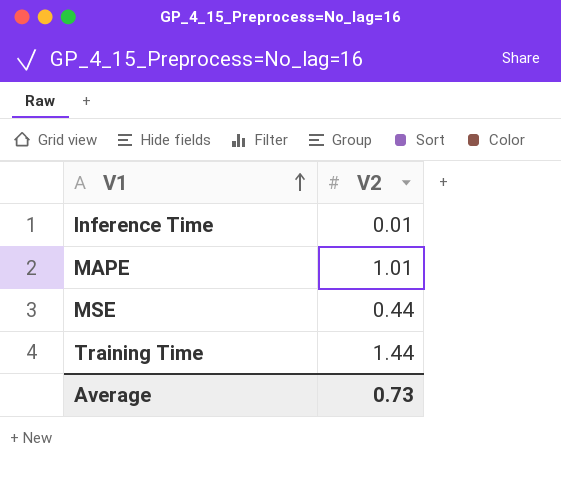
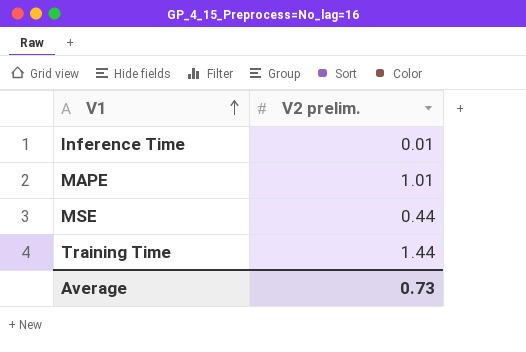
column name: V2 -> V2 prelim.

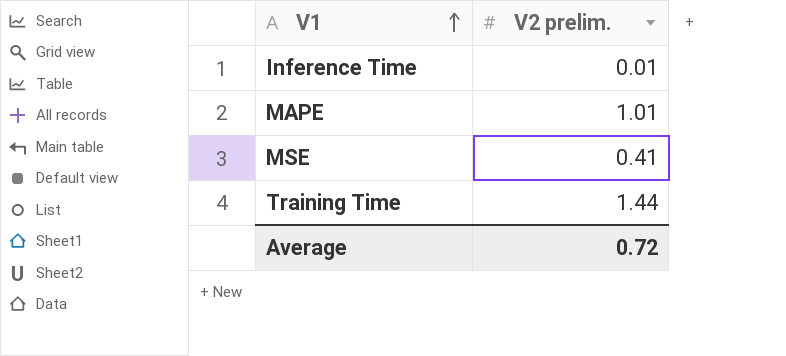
MSE | V2 prelim.: 0.44 -> 0.41
Average | V2 prelim.: 0.73 -> 0.72

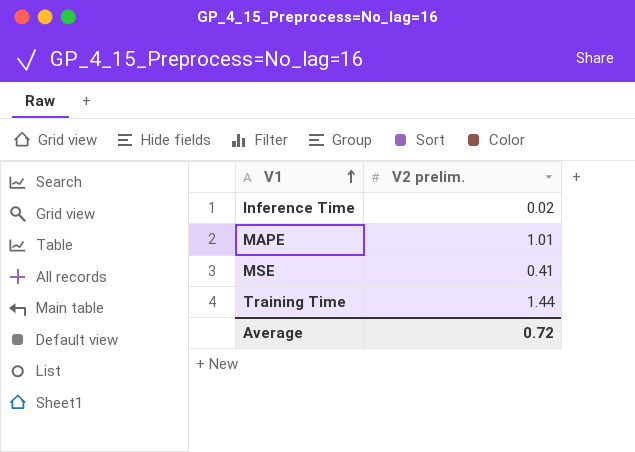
Inference Time | V2 prelim.: 0.01 -> 0.02

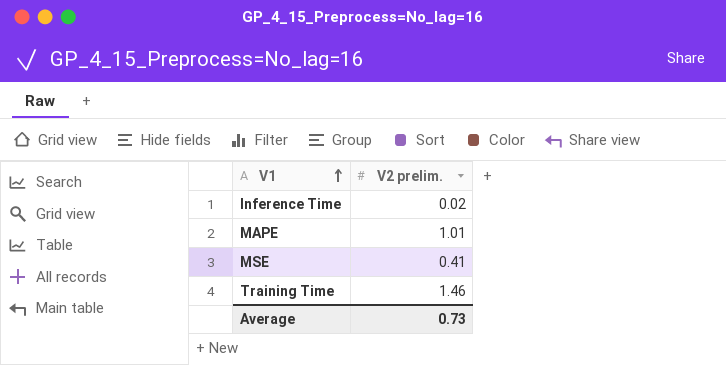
Training Time | V2 prelim.: 1.44 -> 1.46
Average | V2 prelim.: 0.72 -> 0.73

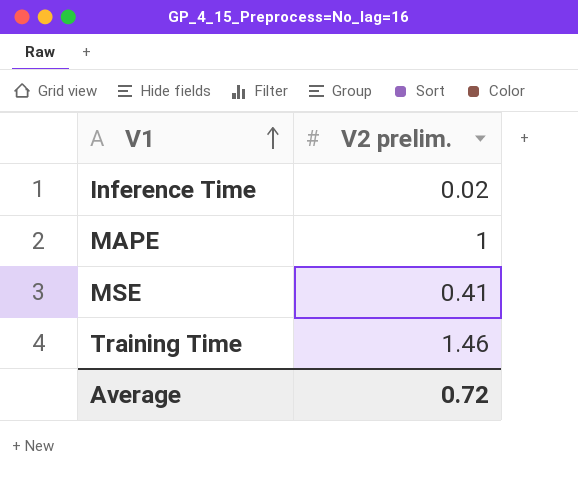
MAPE | V2 prelim.: 1.01 -> 1
Average | V2 prelim.: 0.73 -> 0.72

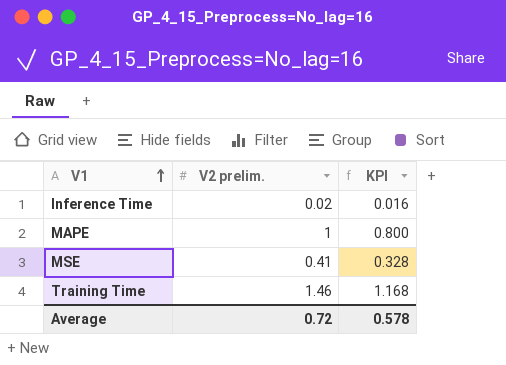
column KPI | formula: none -> [V2 prelim.] * 0.8

